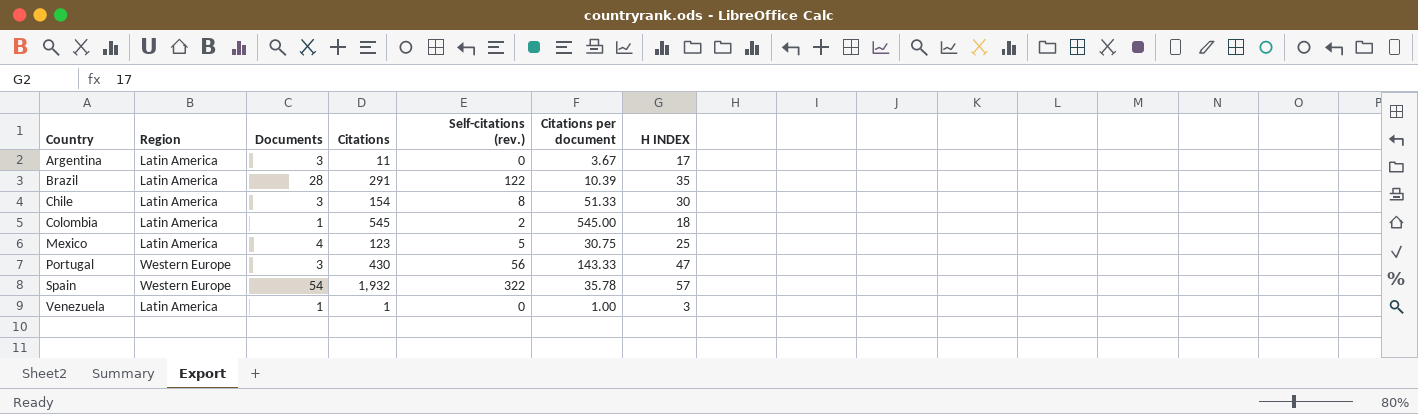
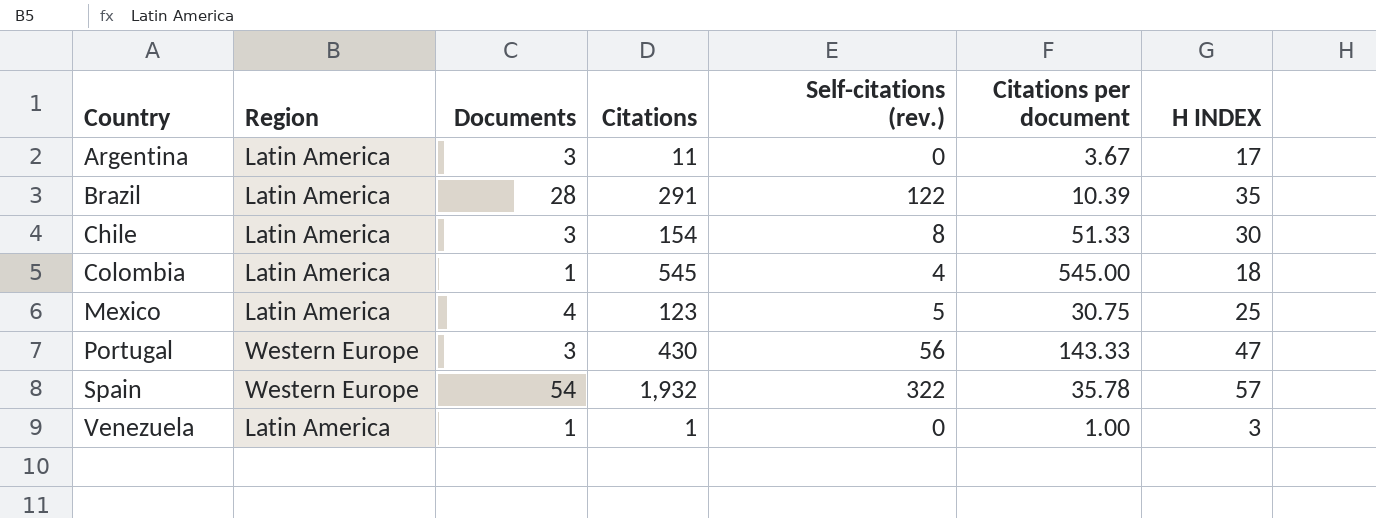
Colombia | Self-citations (rev.): 2 -> 4

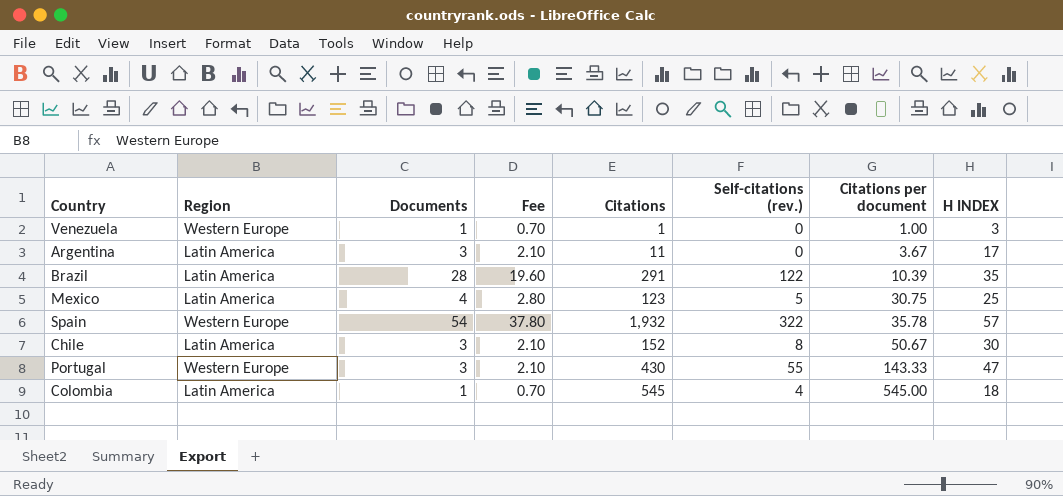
row order: Country ascending -> Citations per document ascending
column Fee | formula: none -> [Documents] * 0.7
Venezuela | Region: Latin America -> Western Europe
Chile | Citations: 154 -> 152
Chile | Citations per document: 51.33 -> 50.67
Portugal | Self-citations (rev.): 56 -> 55

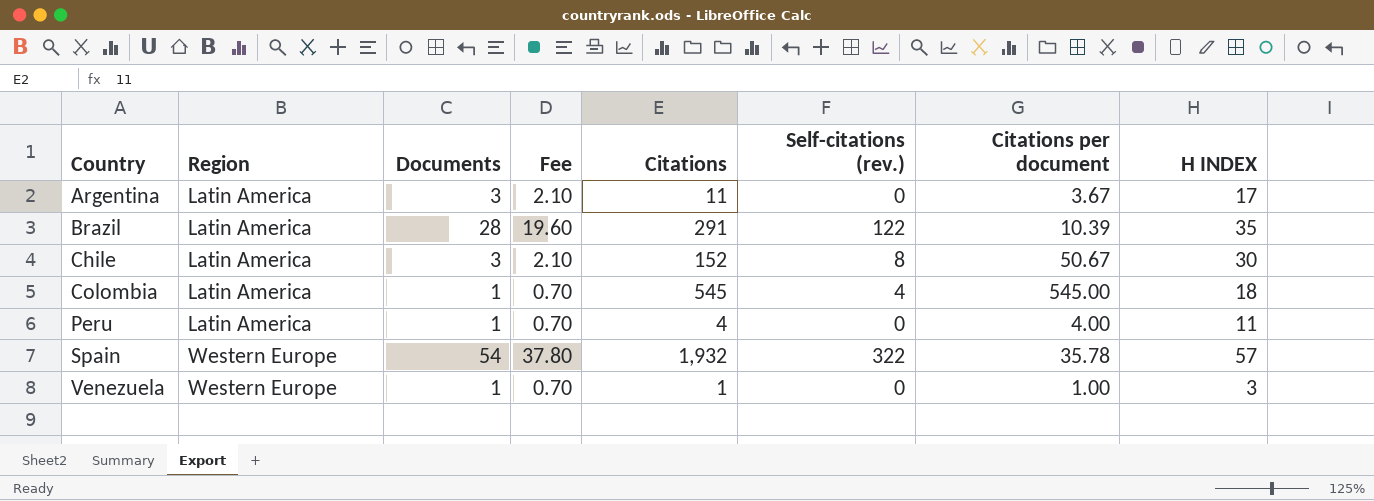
row order: Citations per document ascending -> Country ascending
row Mexico: Latin America | 4 | 2.80 | 123 | 5 | 30.75 | 25 -> none
row Portugal: Western Europe | 3 | 2.10 | 430 | 55 | 143.33 | 47 -> none
row Peru: none -> Latin America | 1 | 0.70 | 4 | 0 | 4.00 | 11

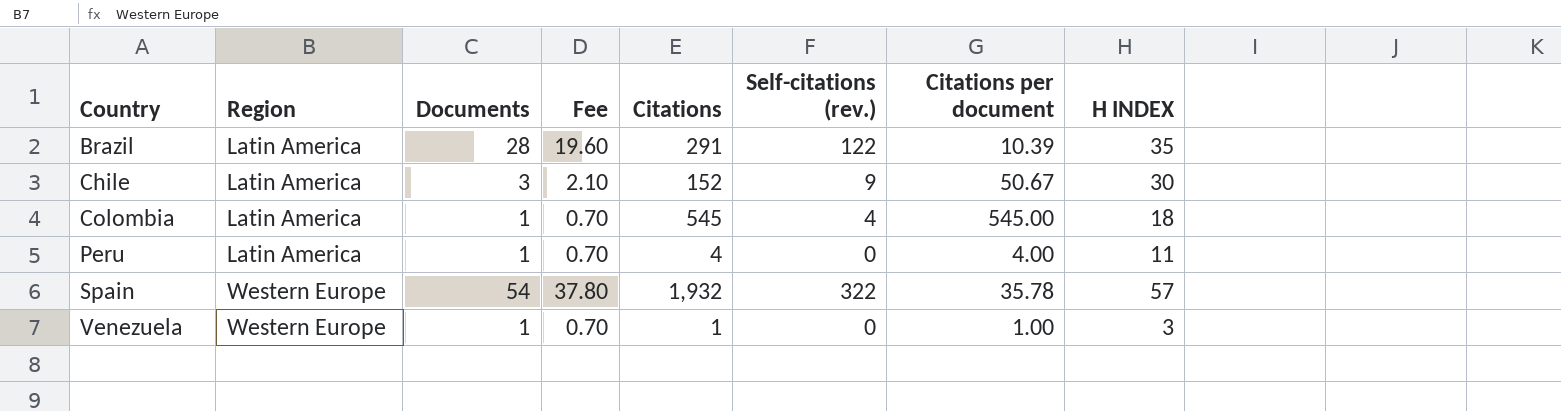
row Argentina: Latin America | 3 | 2.10 | 11 | 0 | 3.67 | 17 -> none
Chile | Self-citations (rev.): 8 -> 9

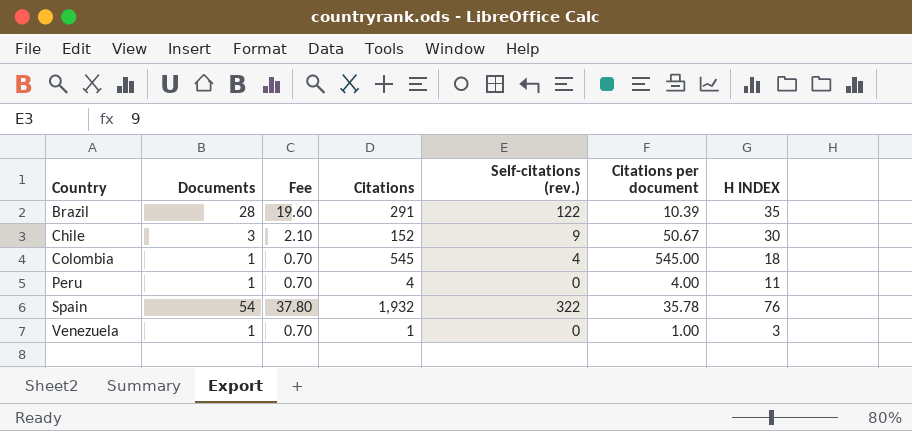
column Region | position: 2 -> none
Spain | H INDEX: 57 -> 76

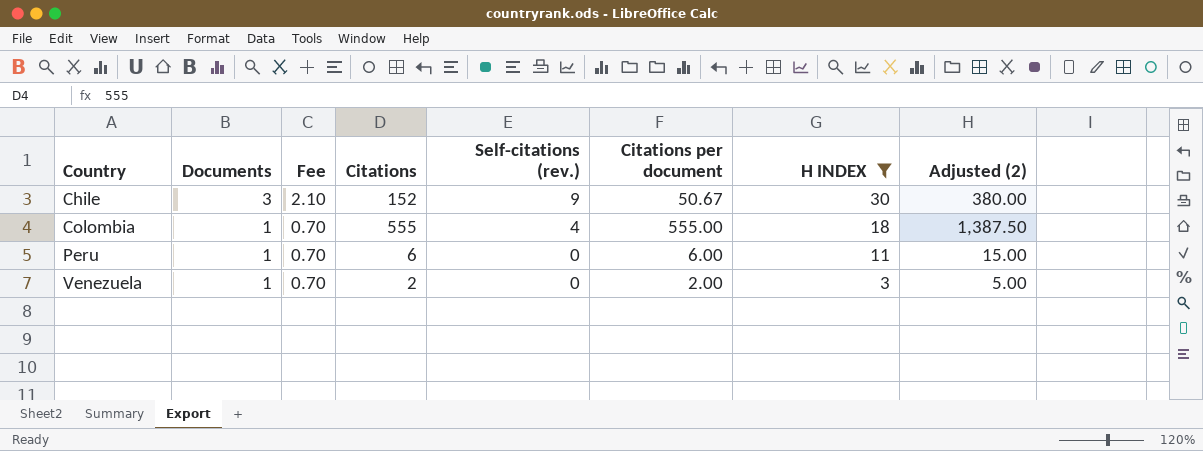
filter: none -> H INDEX <= 30
column Adjusted (2) | formula: none -> [Citations] * 2.5
Colombia | Citations: 545 -> 555
Colombia | Citations per document: 545.00 -> 555.00
Peru | Citations: 4 -> 6
Peru | Citations per document: 4.00 -> 6.00
Venezuela | Citations: 1 -> 2
Venezuela | Citations per document: 1.00 -> 2.00

